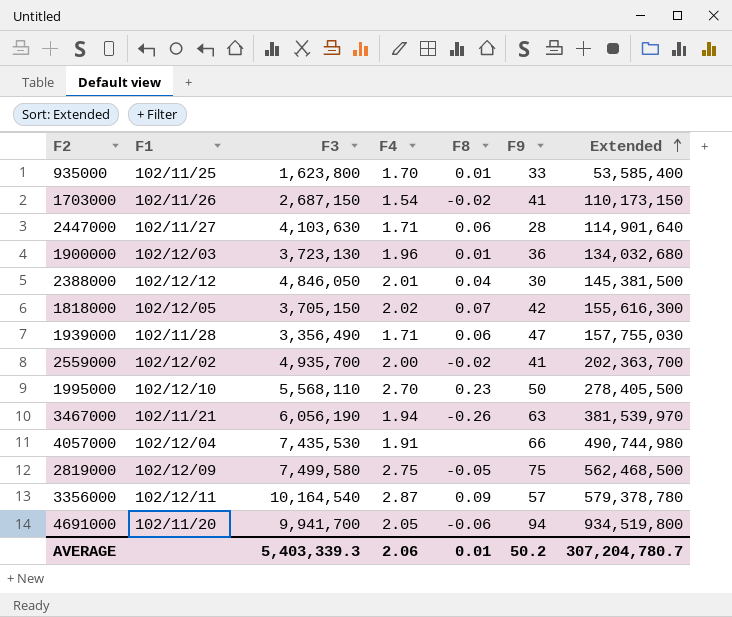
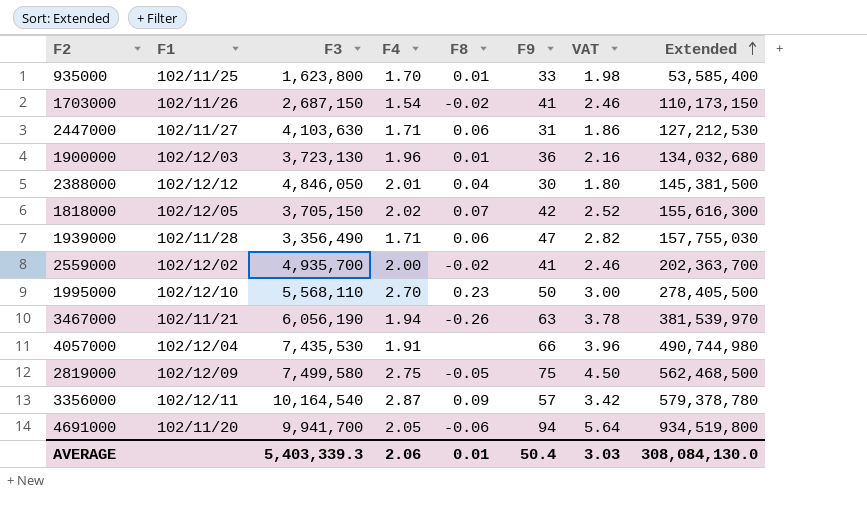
column VAT | formula: none -> [F9] * 0.06
2447000 | F9: 28 -> 31
2447000 | Extended: 114,901,640 -> 127,212,530
AVERAGE | F9: 50.2 -> 50.4
AVERAGE | Extended: 307,204,780.7 -> 308,084,130.0

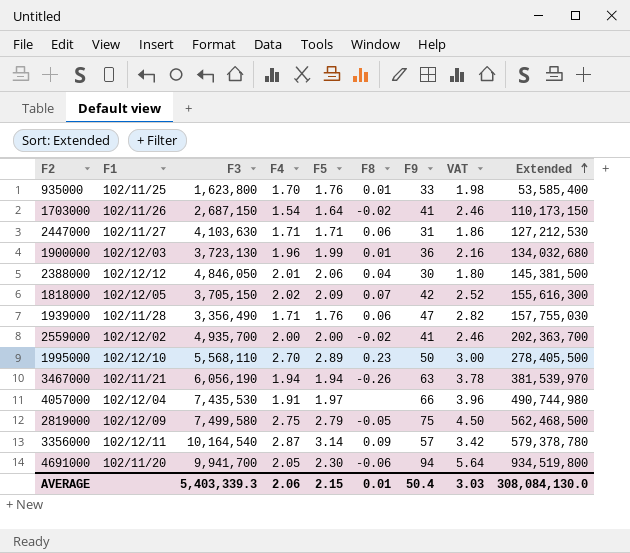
column F5 | position: none -> 5

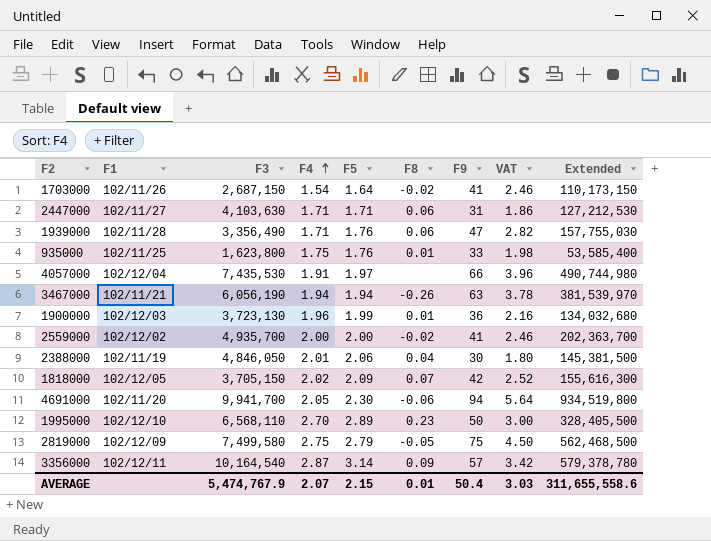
row order: Extended ascending -> F4 ascending
935000 | F4: 1.70 -> 1.75
2388000 | F1: 102/12/12 -> 102/11/19
1995000 | F3: 5,568,110 -> 6,568,110
1995000 | Extended: 278,405,500 -> 328,405,500
AVERAGE | F3: 5,403,339.3 -> 5,474,767.9
AVERAGE | F4: 2.06 -> 2.07
AVERAGE | Extended: 308,084,130.0 -> 311,655,558.6

